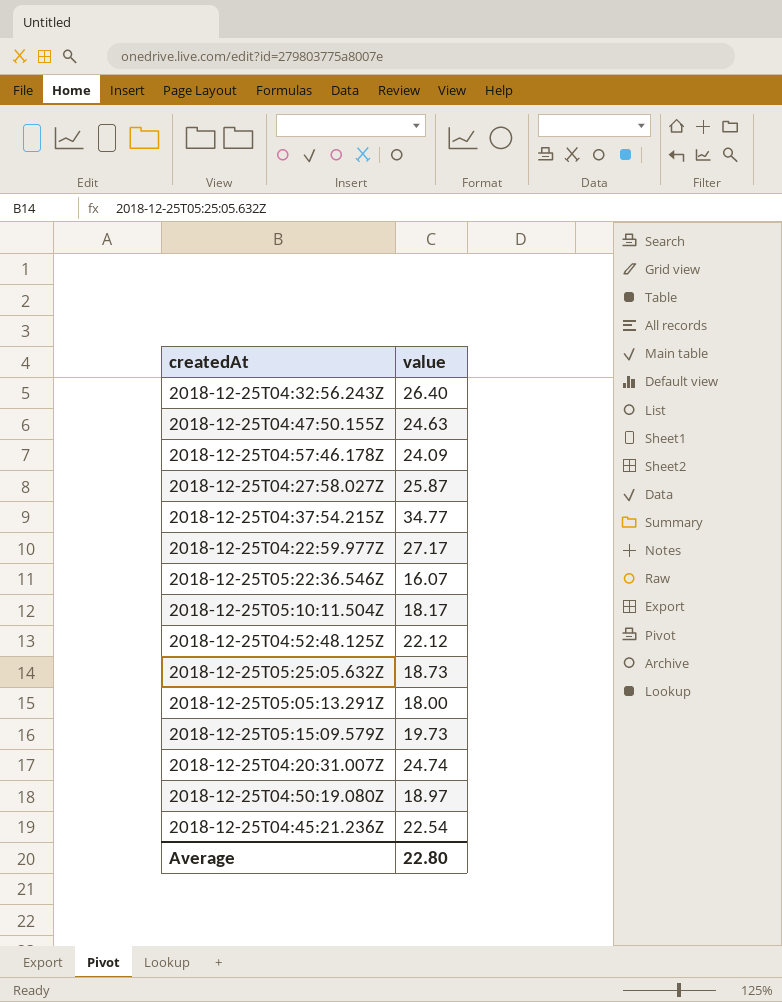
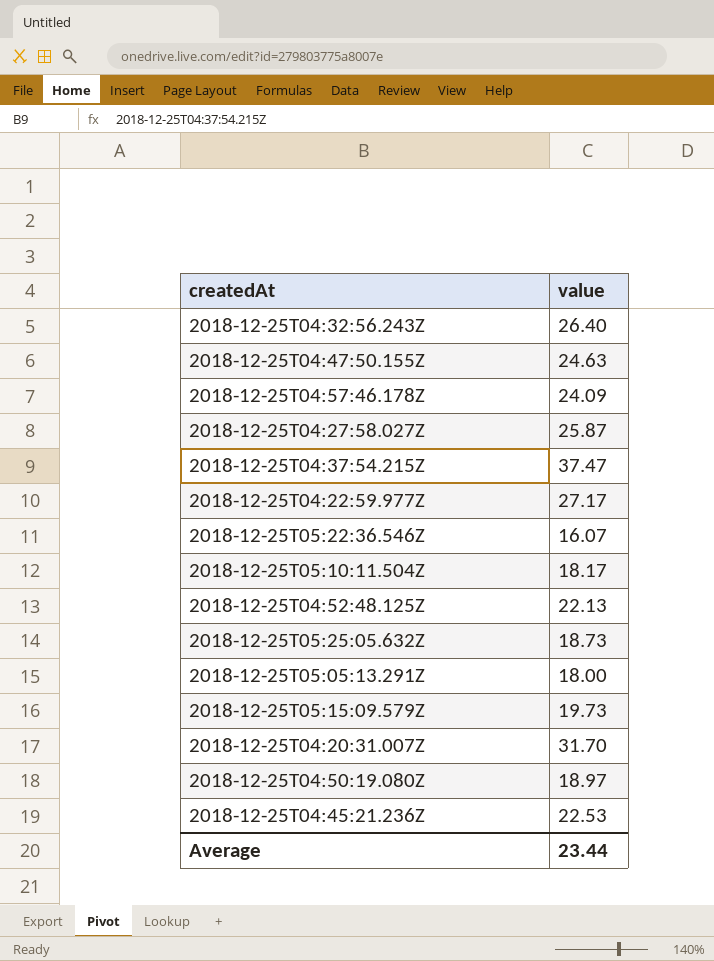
2018-12-25T04:37:54.215Z | value: 34.77 -> 37.47
2018-12-25T04:52:48.125Z | value: 22.12 -> 22.13
2018-12-25T04:20:31.007Z | value: 24.74 -> 31.70
2018-12-25T04:45:21.236Z | value: 22.54 -> 22.53
Average | value: 22.80 -> 23.44

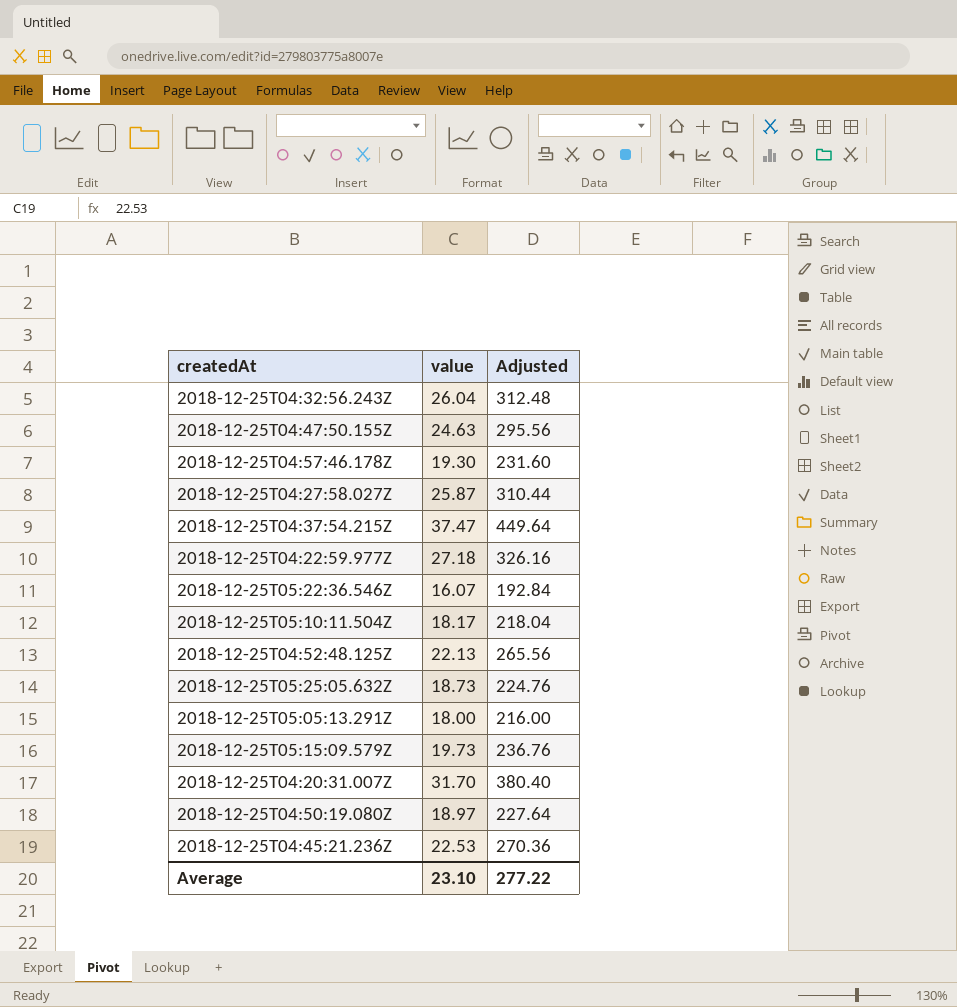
column Adjusted | formula: none -> [value] * 12
2018-12-25T04:32:56.243Z | value: 26.40 -> 26.04
2018-12-25T04:57:46.178Z | value: 24.09 -> 19.30
2018-12-25T04:22:59.977Z | value: 27.17 -> 27.18
Average | value: 23.44 -> 23.10

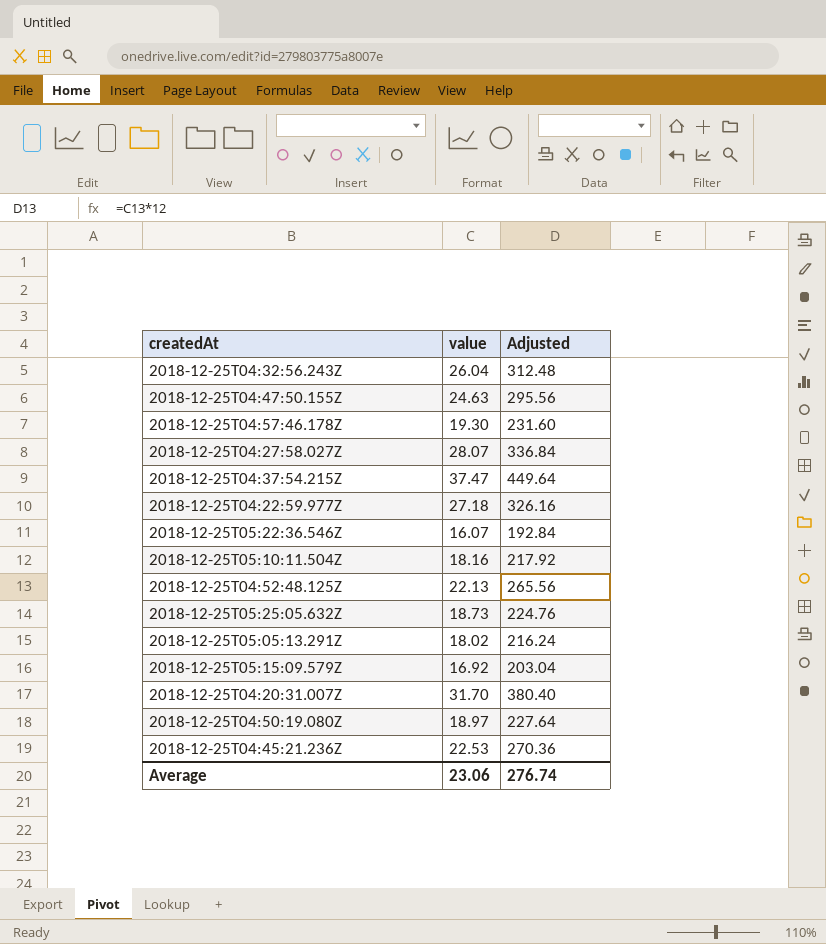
2018-12-25T04:27:58.027Z | value: 25.87 -> 28.07
2018-12-25T04:27:58.027Z | Adjusted: 310.44 -> 336.84
2018-12-25T05:10:11.504Z | value: 18.17 -> 18.16
2018-12-25T05:10:11.504Z | Adjusted: 218.04 -> 217.92
2018-12-25T05:05:13.291Z | value: 18.00 -> 18.02
2018-12-25T05:05:13.291Z | Adjusted: 216.00 -> 216.24
2018-12-25T05:15:09.579Z | value: 19.73 -> 16.92
2018-12-25T05:15:09.579Z | Adjusted: 236.76 -> 203.04
Average | value: 23.10 -> 23.06
Average | Adjusted: 277.22 -> 276.74

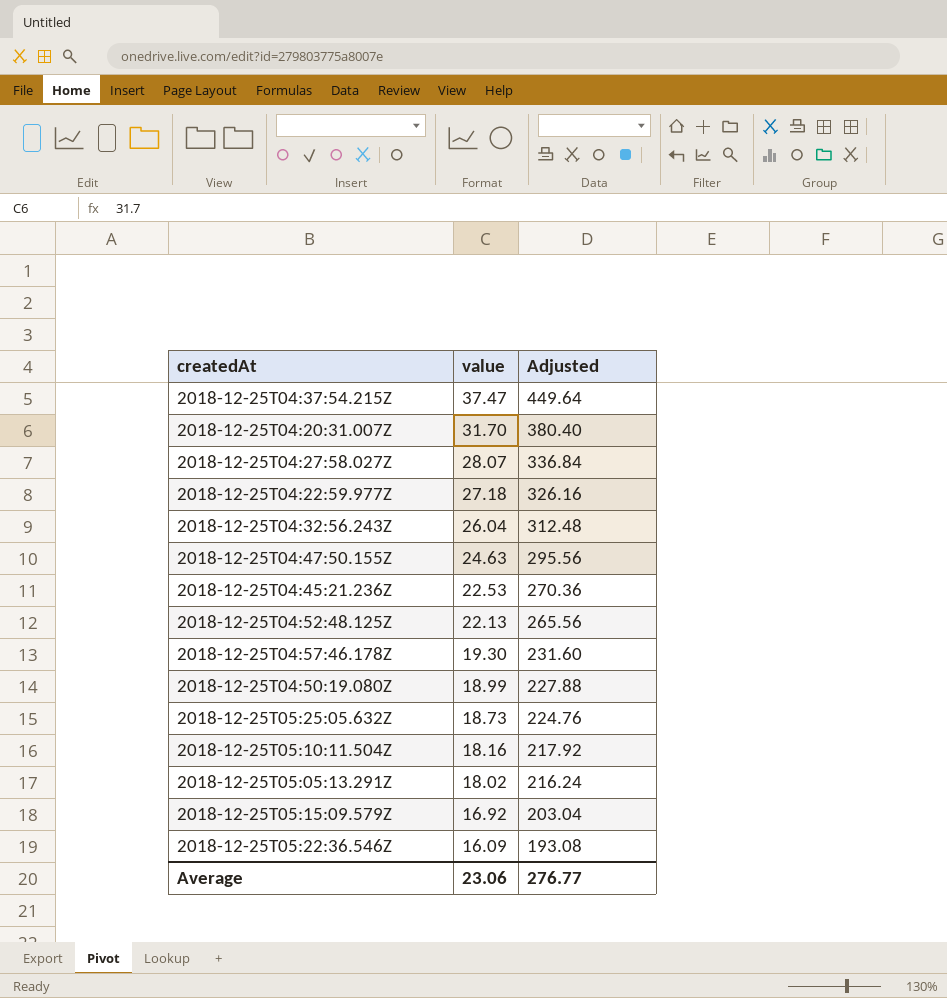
row order: none -> value descending
2018-12-25T04:50:19.080Z | value: 18.97 -> 18.99
2018-12-25T04:50:19.080Z | Adjusted: 227.64 -> 227.88
2018-12-25T05:22:36.546Z | value: 16.07 -> 16.09
2018-12-25T05:22:36.546Z | Adjusted: 192.84 -> 193.08
Average | Adjusted: 276.74 -> 276.77

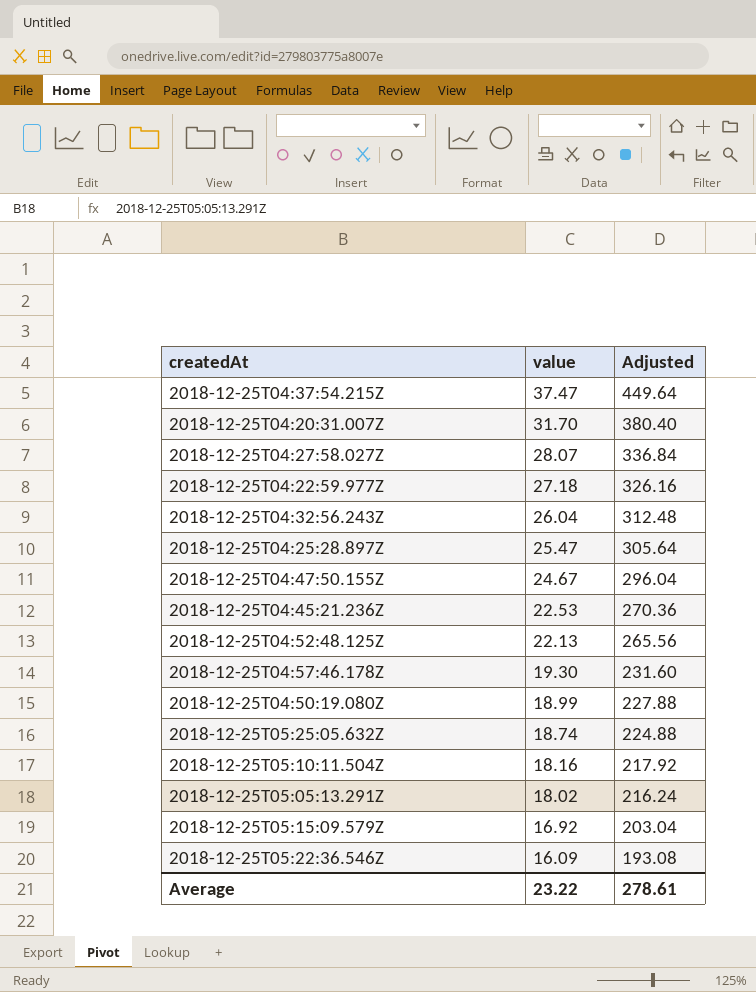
row 2018-12-25T04:25:28.897Z: none -> 25.47 | 305.64
2018-12-25T04:47:50.155Z | value: 24.63 -> 24.67
2018-12-25T04:47:50.155Z | Adjusted: 295.56 -> 296.04
2018-12-25T05:25:05.632Z | value: 18.73 -> 18.74
2018-12-25T05:25:05.632Z | Adjusted: 224.76 -> 224.88
Average | value: 23.06 -> 23.22
Average | Adjusted: 276.77 -> 278.61

